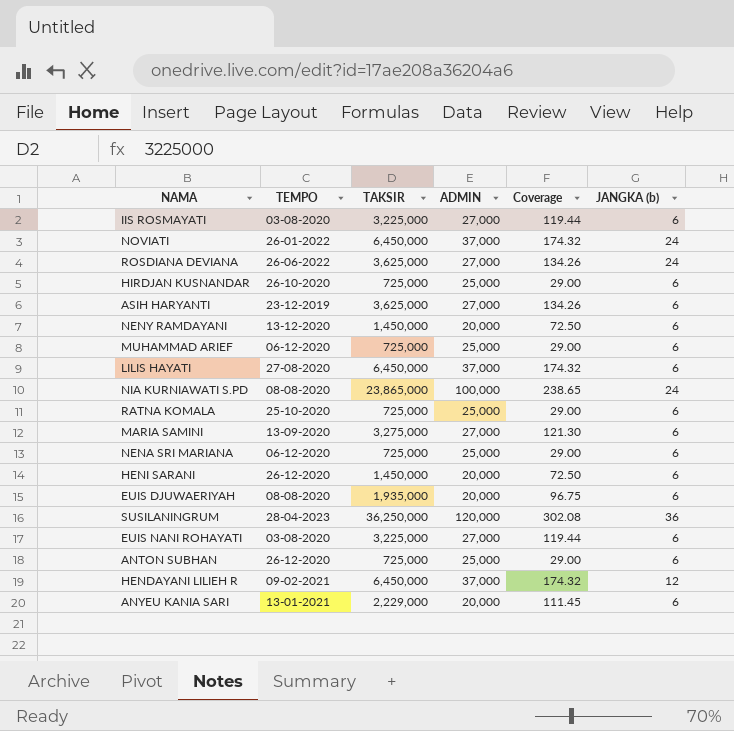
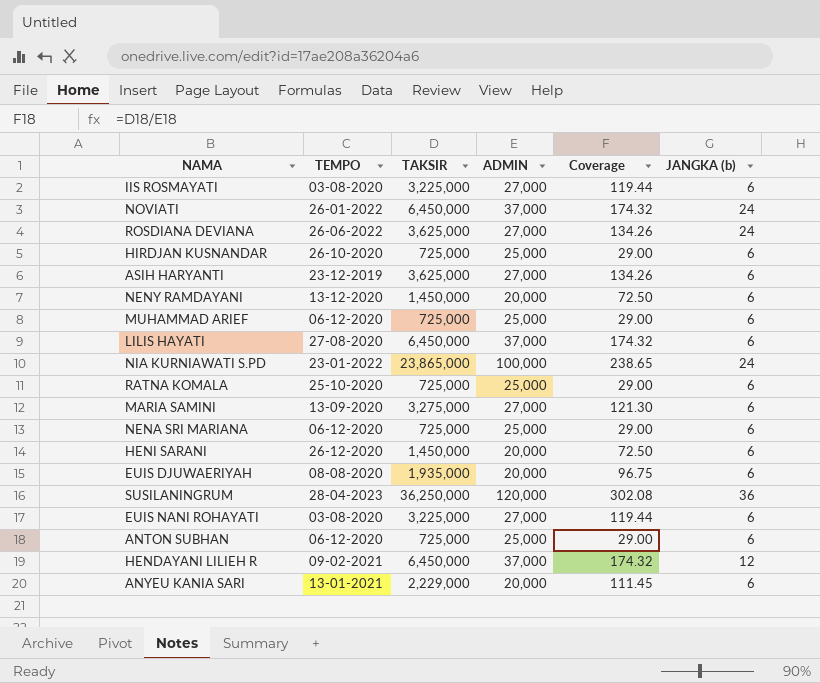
NIA KURNIAWATI S.PD | TEMPO: 08-08-2020 -> 23-01-2022
ANTON SUBHAN | TEMPO: 26-12-2020 -> 06-12-2020

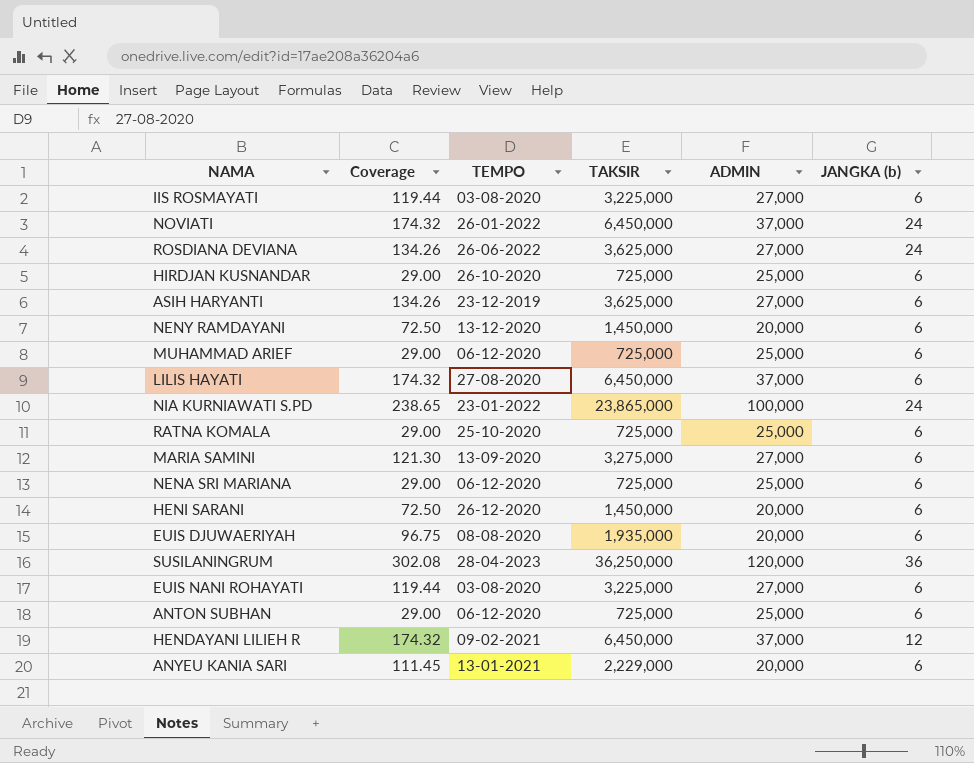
column Coverage | position: 5 -> 2

